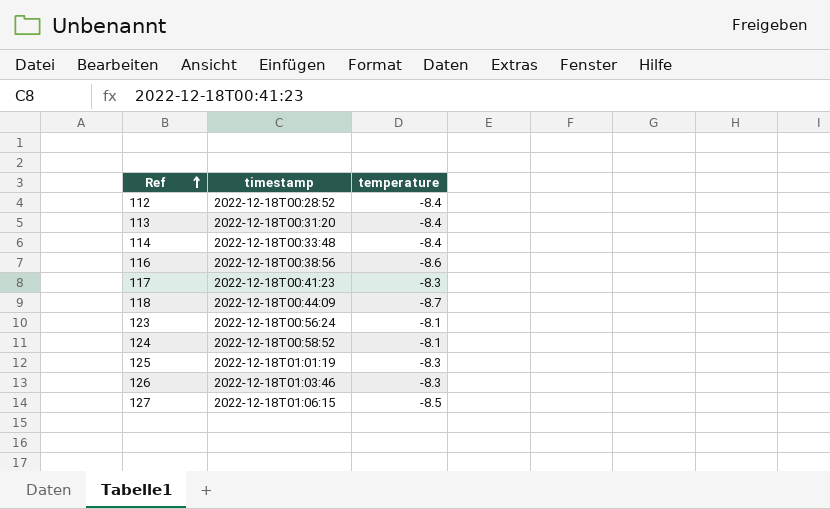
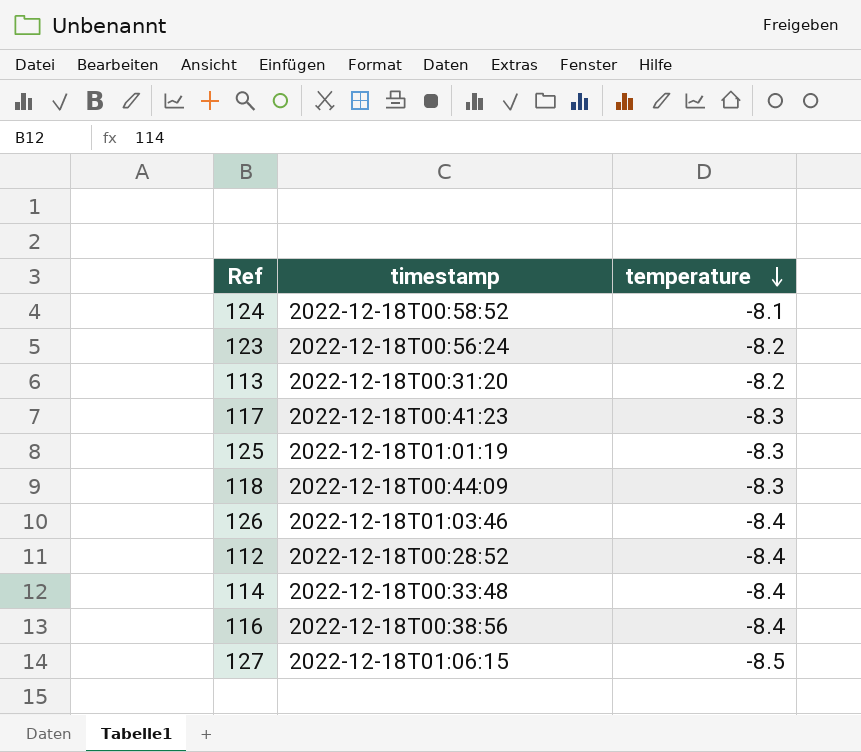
row order: Ref ascending -> temperature descending
123 | temperature: -8.1 -> -8.2
113 | temperature: -8.4 -> -8.2
118 | temperature: -8.7 -> -8.3
126 | temperature: -8.3 -> -8.4
116 | temperature: -8.6 -> -8.4

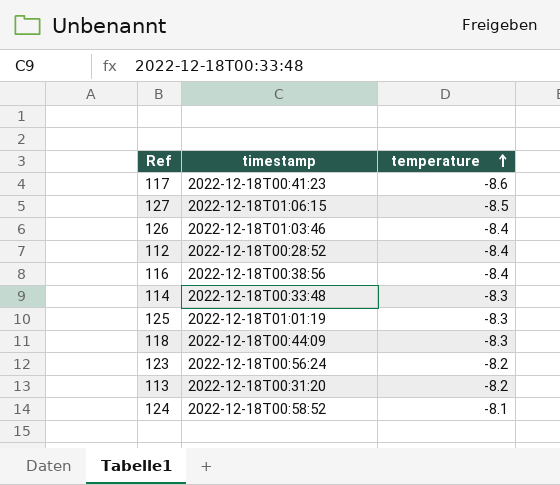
row order: temperature descending -> temperature ascending
117 | temperature: -8.3 -> -8.6
114 | temperature: -8.4 -> -8.3

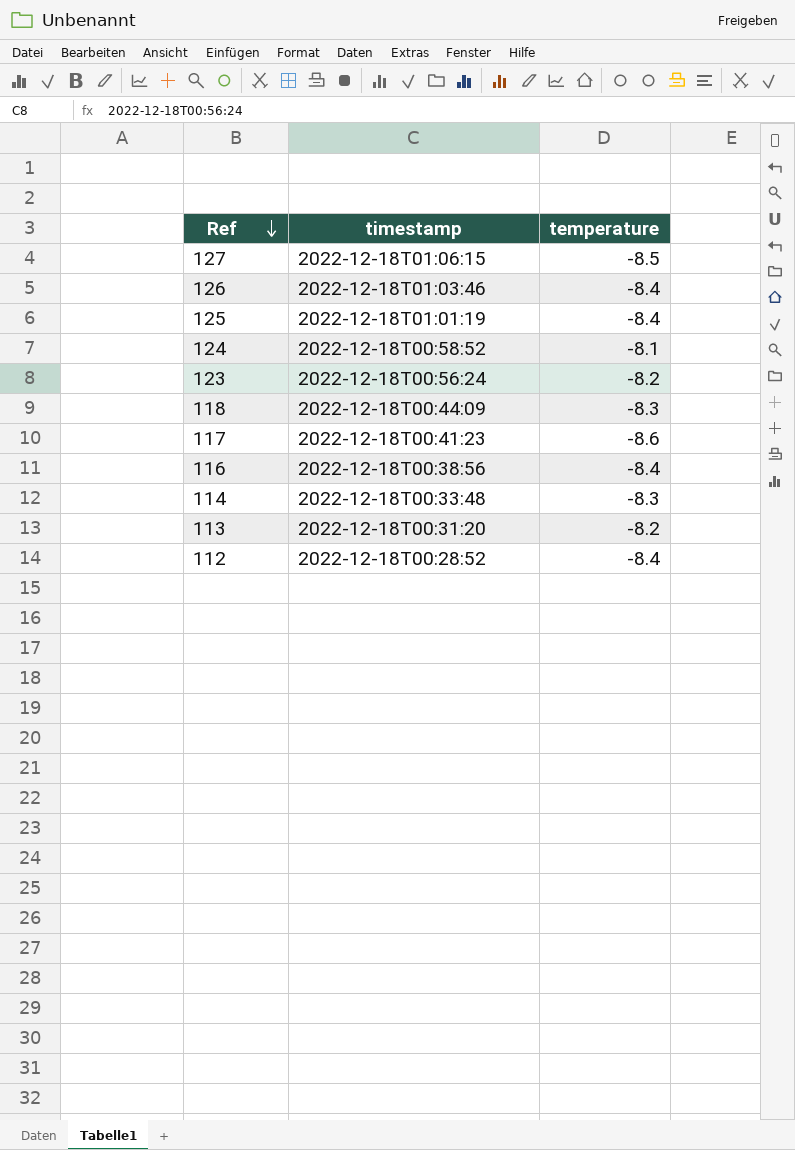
row order: temperature ascending -> Ref descending
125 | temperature: -8.3 -> -8.4

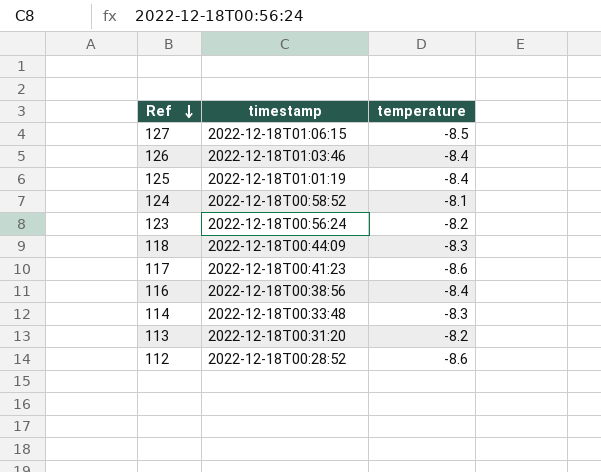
112 | temperature: -8.4 -> -8.6

